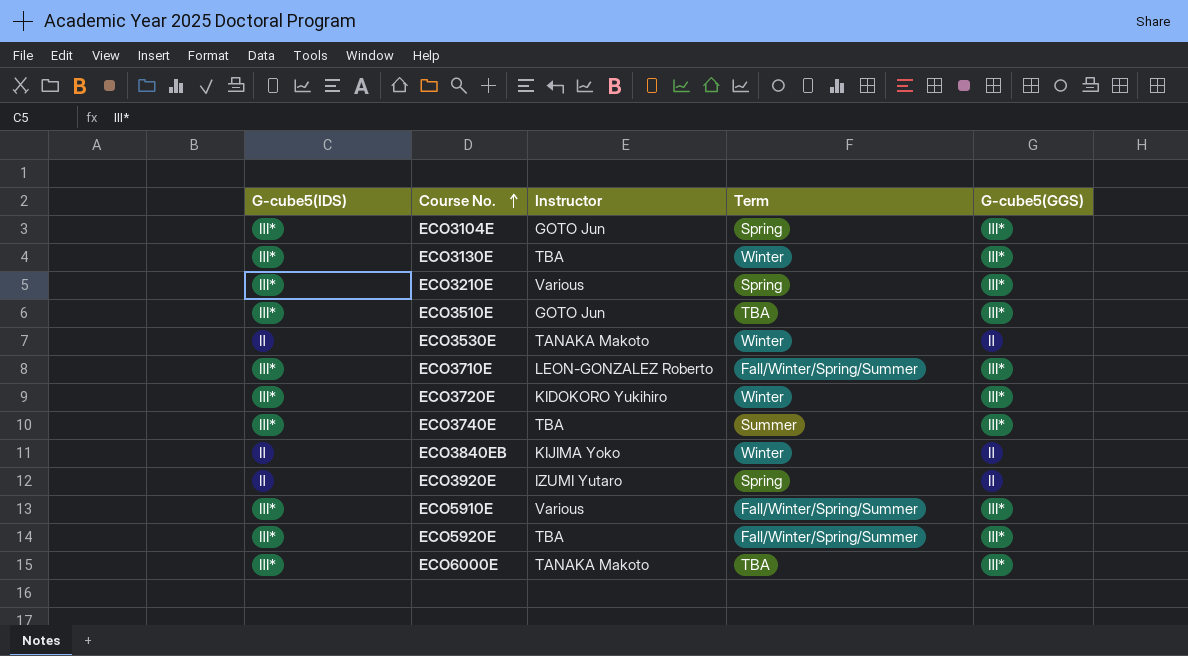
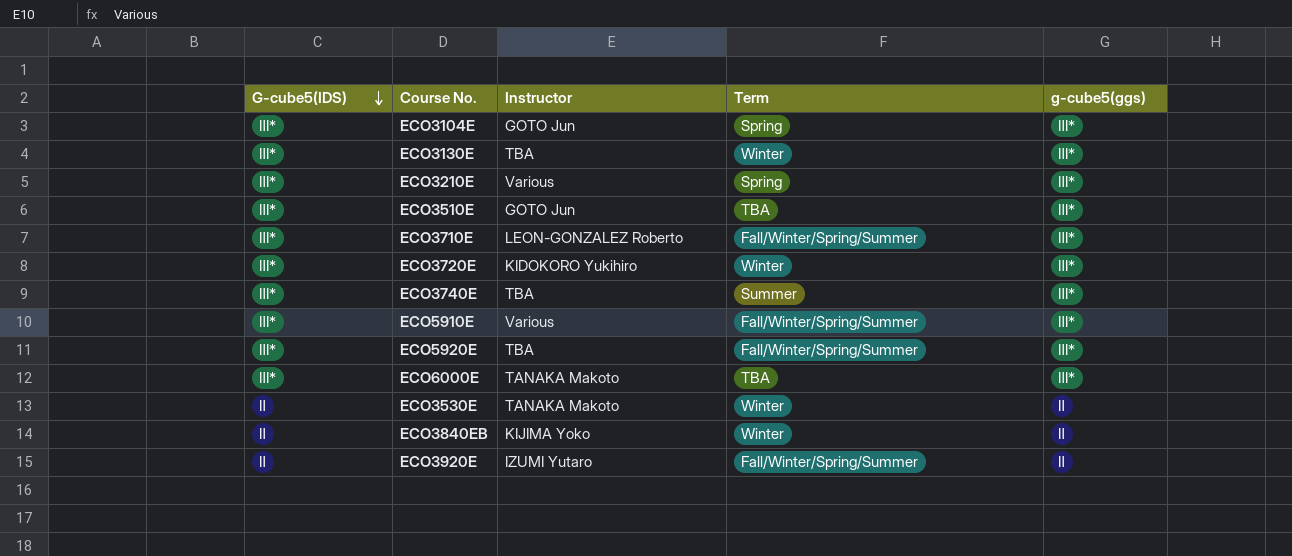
row order: Course No. ascending -> G-cube5(IDS) descending
column name: G-cube5(GGS) -> g-cube5(ggs)
ECO3920E | Term: Spring -> Fall/Winter/Spring/Summer

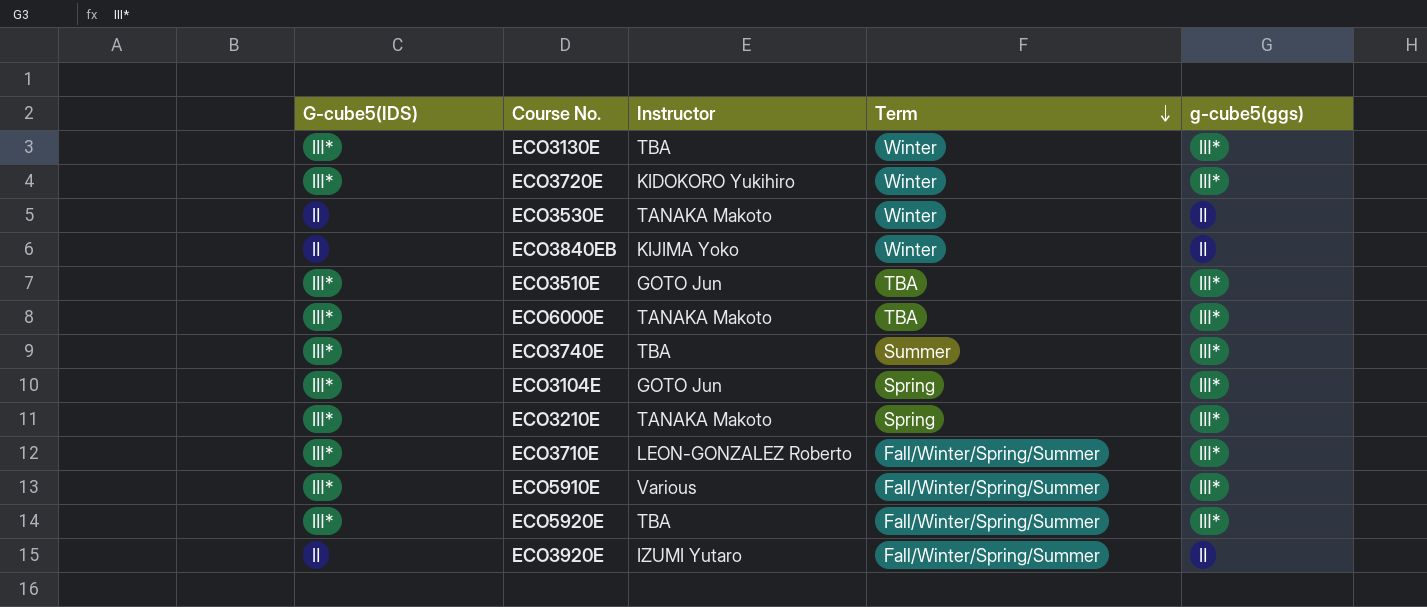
row order: G-cube5(IDS) descending -> Term descending
ECO3210E | Instructor: Various -> TANAKA Makoto

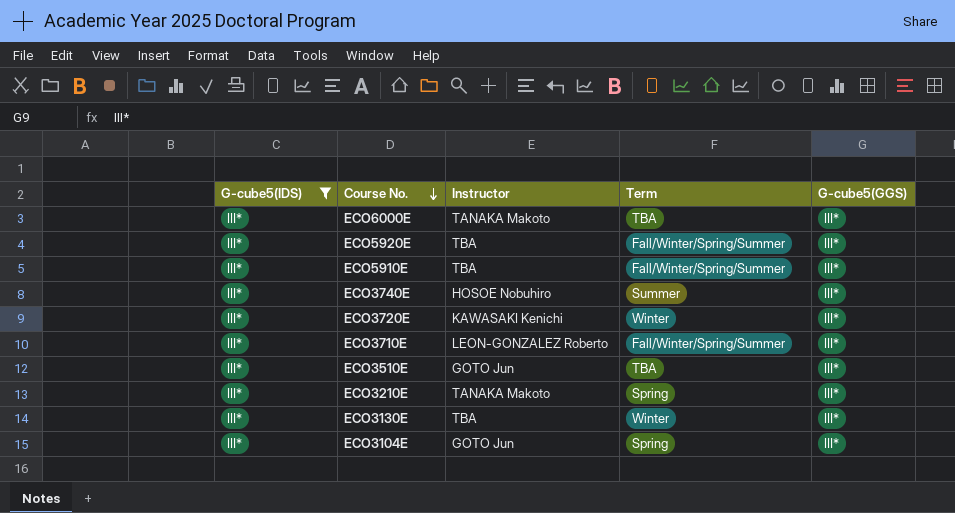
filter: none -> G-cube5(IDS) = Ⅲ*
row order: Term descending -> Course No. descending
column name: g-cube5(ggs) -> G-cube5(GGS)
ECO5910E | Instructor: Various -> TBA
ECO3740E | Instructor: TBA -> HOSOE Nobuhiro
ECO3720E | Instructor: KIDOKORO Yukihiro -> KAWASAKI Kenichi

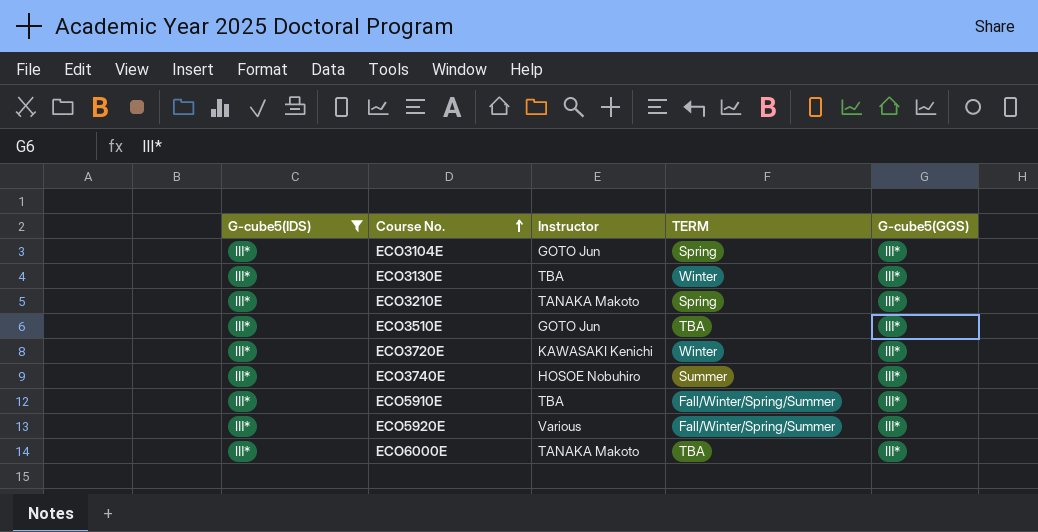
row order: Course No. descending -> Course No. ascending
column name: Term -> TERM
row ECO3710E: Ⅲ* | LEON-GONZALEZ Roberto | Fall/Winter/Spring/Summer | Ⅲ* -> none
ECO5920E | Instructor: TBA -> Various

